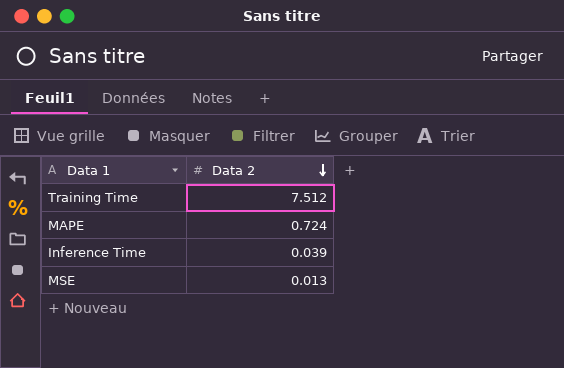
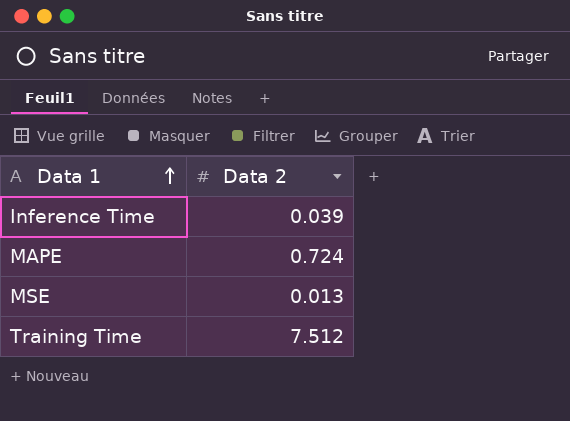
row order: Data 2 descending -> Data 1 ascending

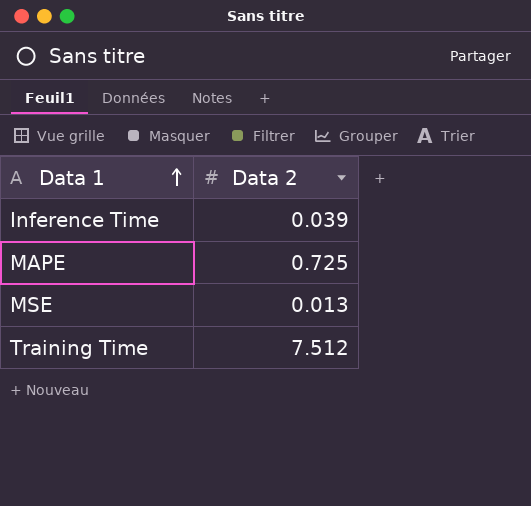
MAPE | Data 2: 0.724 -> 0.725

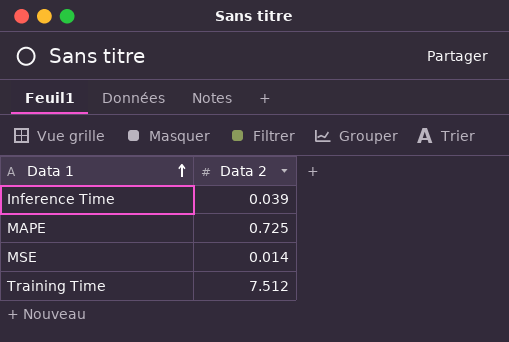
MSE | Data 2: 0.013 -> 0.014

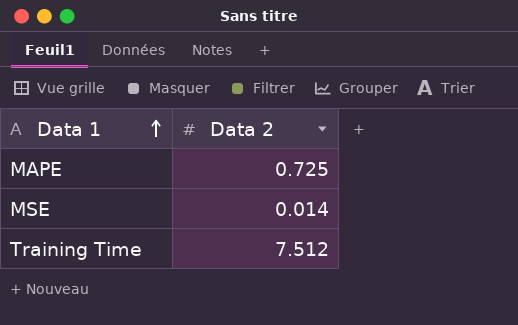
row Inference Time: 0.039 -> none

